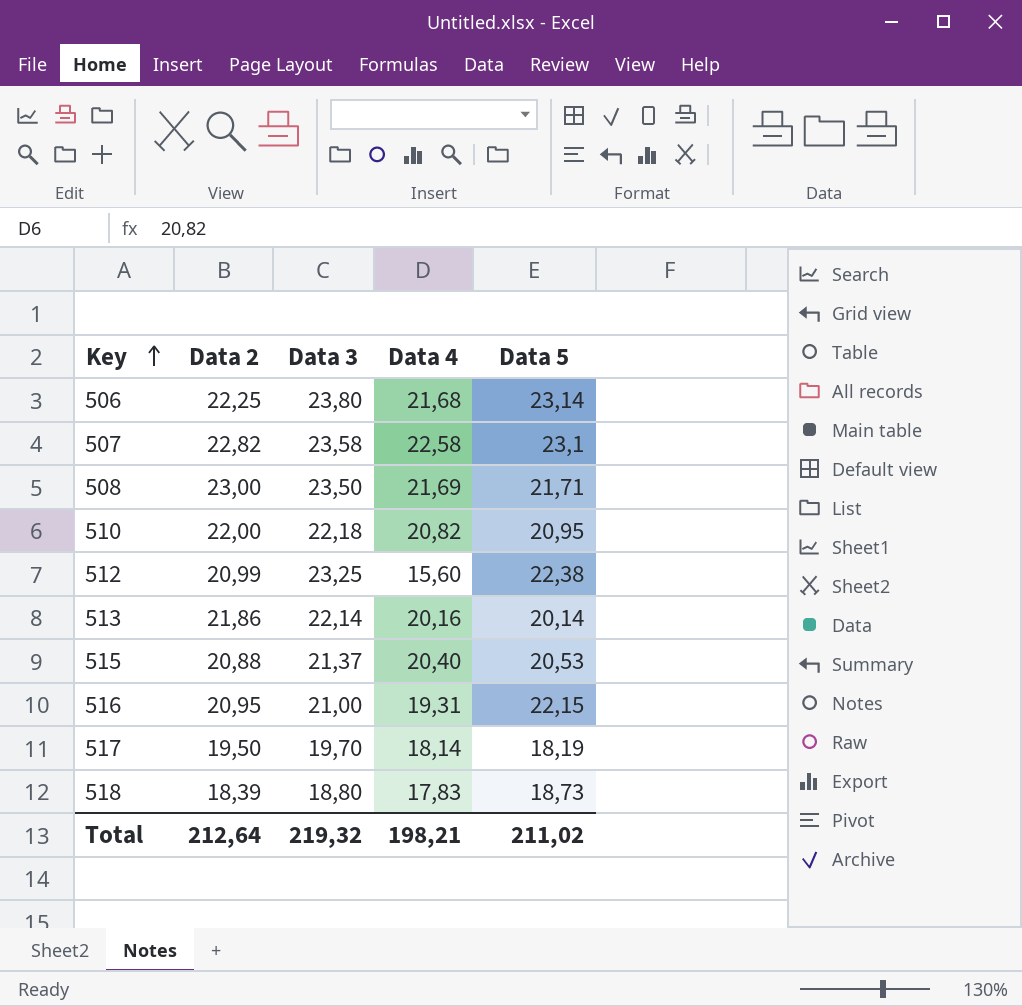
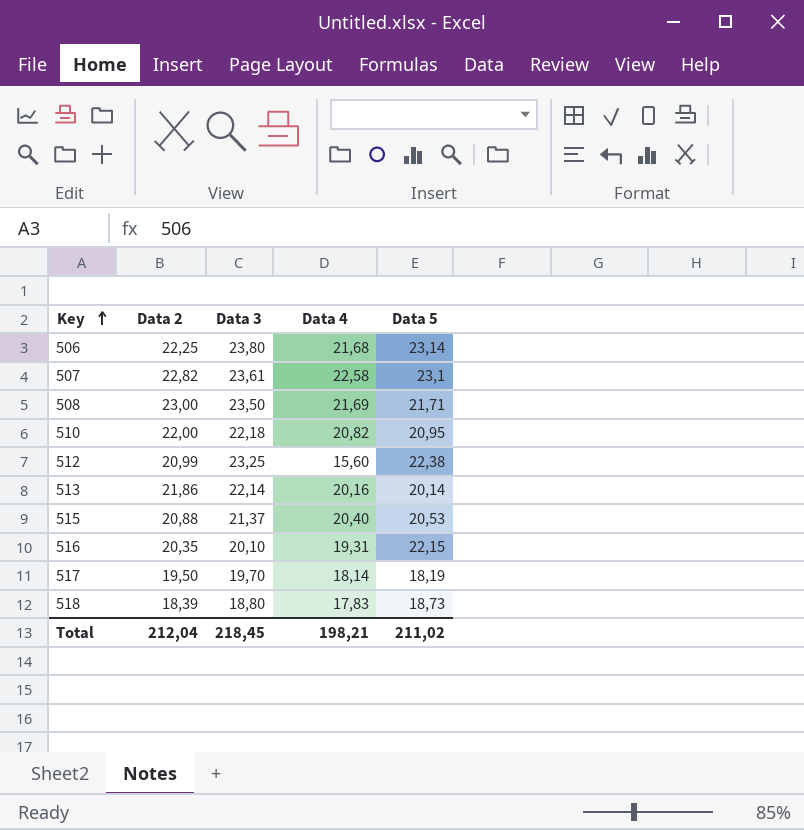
507 | Data 3: 23,58 -> 23,61
516 | Data 2: 20,95 -> 20,35
516 | Data 3: 21,00 -> 20,10
Total | Data 2: 212,64 -> 212,04
Total | Data 3: 219,32 -> 218,45

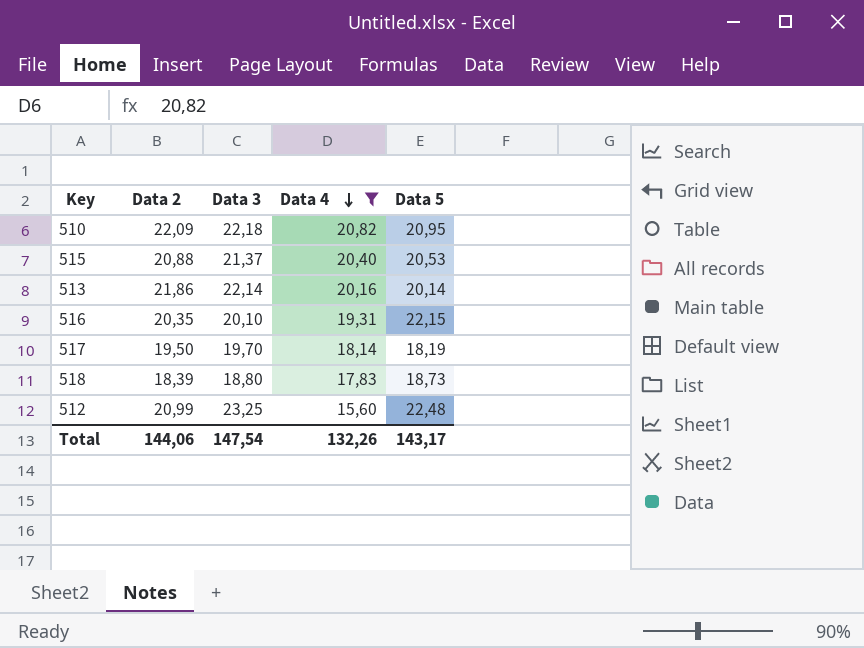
filter: none -> Data 4 <= 20,82
row order: Key ascending -> Data 4 descending
510 | Data 2: 22,00 -> 22,09
512 | Data 5: 22,38 -> 22,48
Total | Data 2: 212,04 -> 144,06
Total | Data 3: 218,45 -> 147,54
Total | Data 4: 198,21 -> 132,26
Total | Data 5: 211,02 -> 143,17

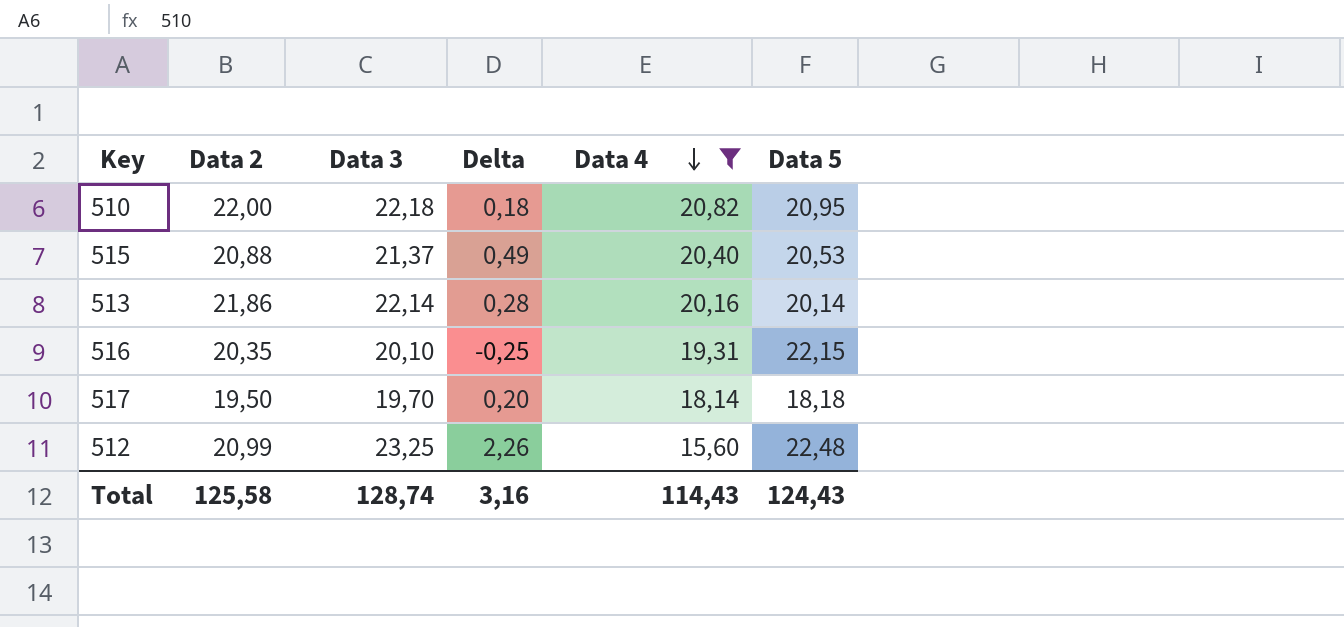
column Delta | formula: none -> [Data 3] - [Data 2]
row 518: 18,39 | 18,80 | 17,83 | 18,73 -> none
510 | Data 2: 22,09 -> 22,00
517 | Data 5: 18,19 -> 18,18
Total | Data 2: 144,06 -> 125,58
Total | Data 3: 147,54 -> 128,74
Total | Data 4: 132,26 -> 114,43
Total | Data 5: 143,17 -> 124,43

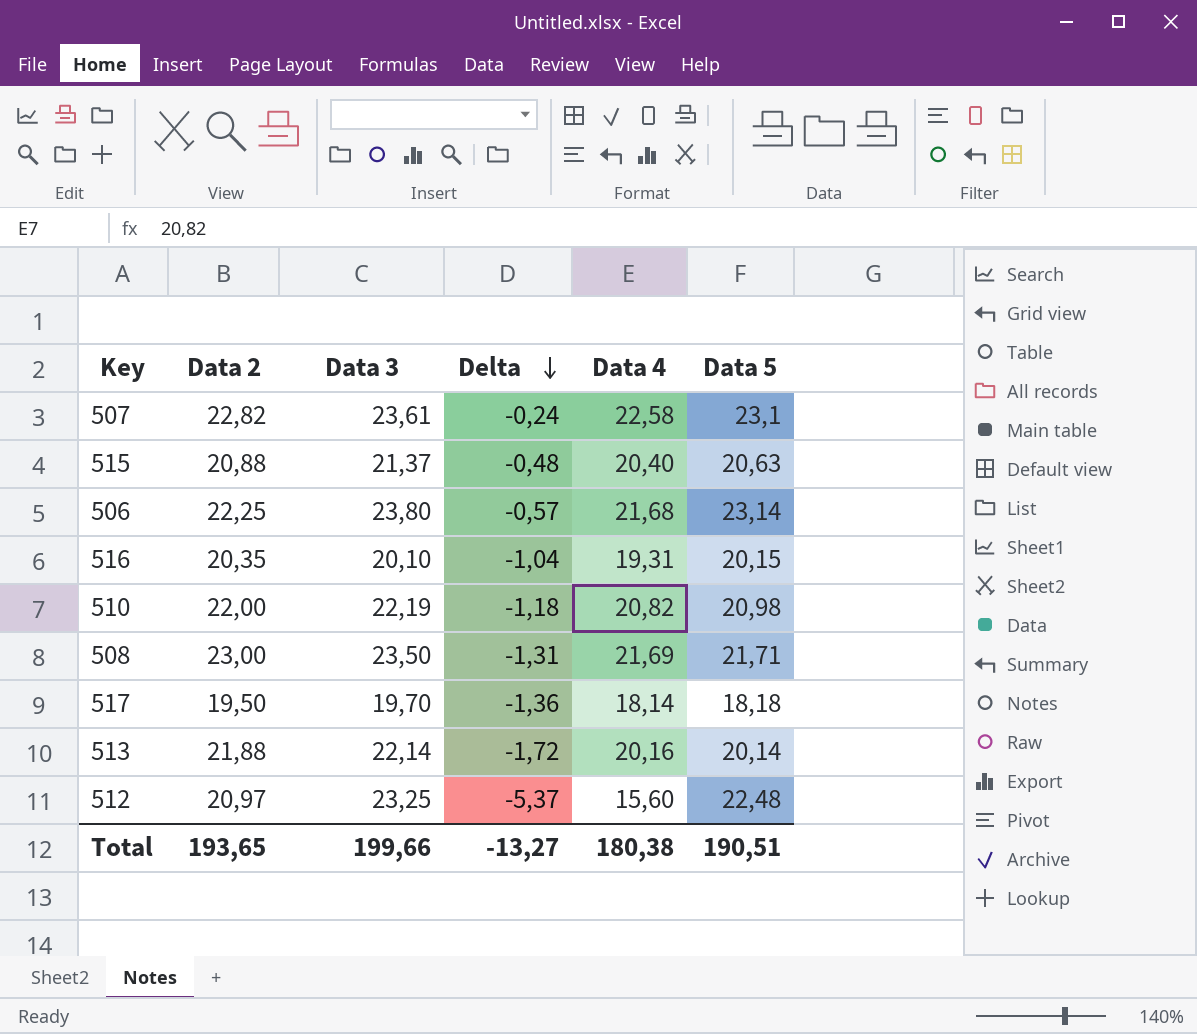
filter: Data 4 <= 20,82 -> none
row order: Data 4 descending -> Delta descending
column Delta | formula: [Data 3] - [Data 2] -> [Data 4] - [Data 2]
515 | Data 5: 20,53 -> 20,63
516 | Data 5: 22,15 -> 20,15
510 | Data 3: 22,18 -> 22,19
510 | Data 5: 20,95 -> 20,98
513 | Data 2: 21,86 -> 21,88
512 | Data 2: 20,99 -> 20,97
Total | Data 2: 125,58 -> 193,65
Total | Data 3: 128,74 -> 199,66
Total | Delta: 3,16 -> -13,27
Total | Data 4: 114,43 -> 180,38
Total | Data 5: 124,43 -> 190,51

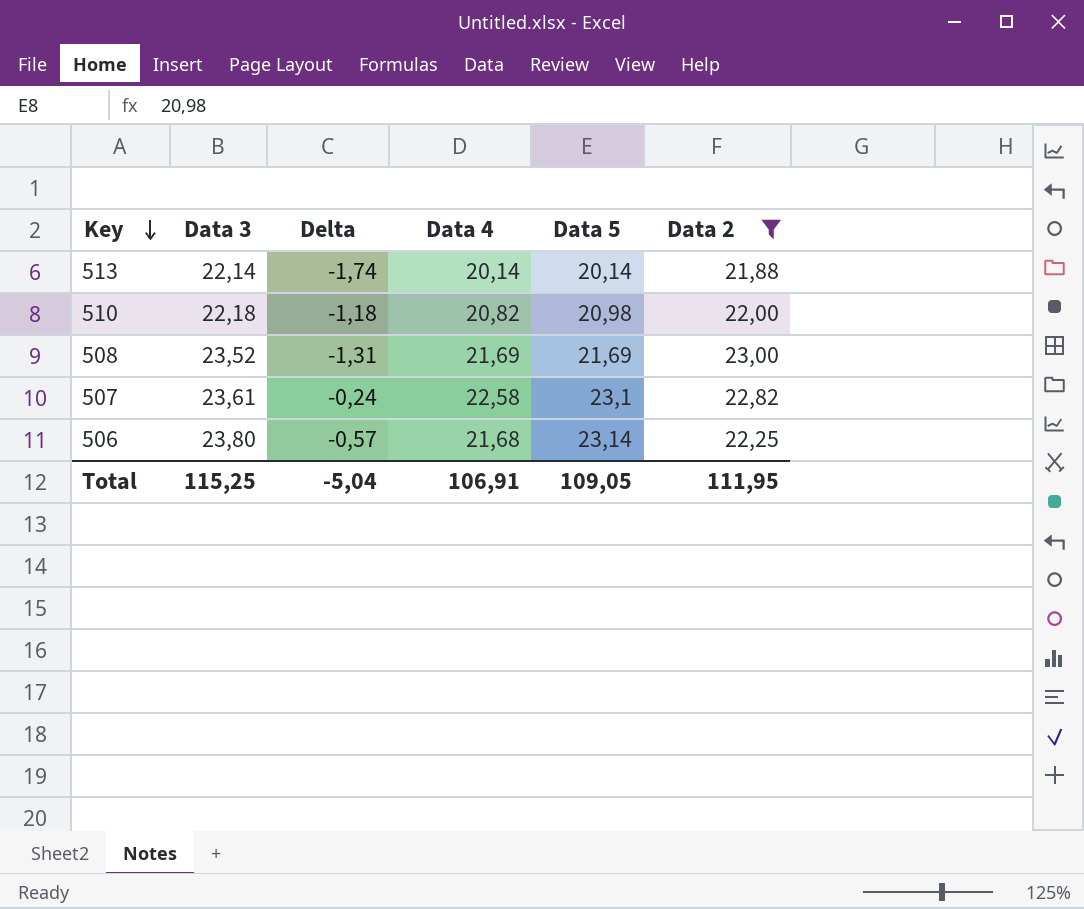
filter: none -> Data 2 >= 21,88
row order: Delta descending -> Key descending
column Data 2 | position: 2 -> 6
513 | Delta: -1,72 -> -1,74
513 | Data 4: 20,16 -> 20,14
510 | Data 3: 22,19 -> 22,18
508 | Data 3: 23,50 -> 23,52
508 | Data 5: 21,71 -> 21,69
Total | Data 3: 199,66 -> 115,25
Total | Delta: -13,27 -> -5,04
Total | Data 4: 180,38 -> 106,91
Total | Data 5: 190,51 -> 109,05
Total | Data 2: 193,65 -> 111,95

